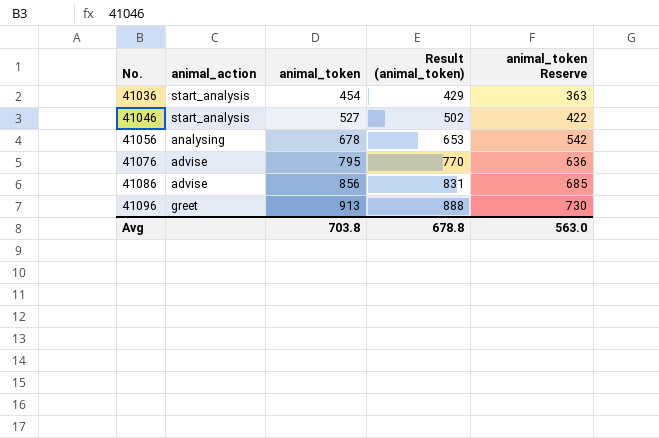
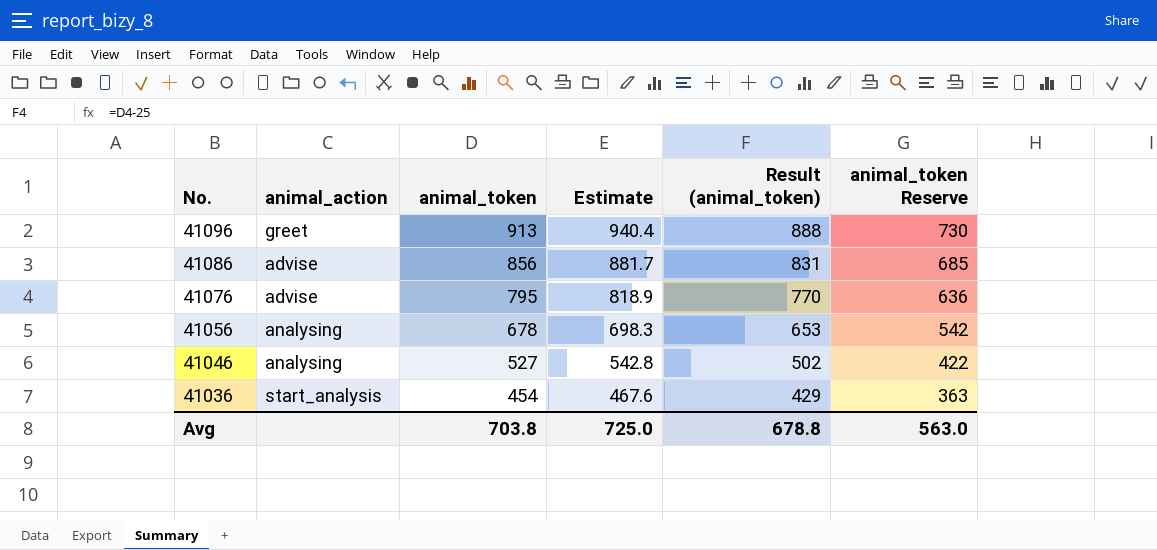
row order: No. ascending -> No. descending
column Estimate | formula: none -> [animal_token] * 1.03
41046 | animal_action: start_analysis -> analysing

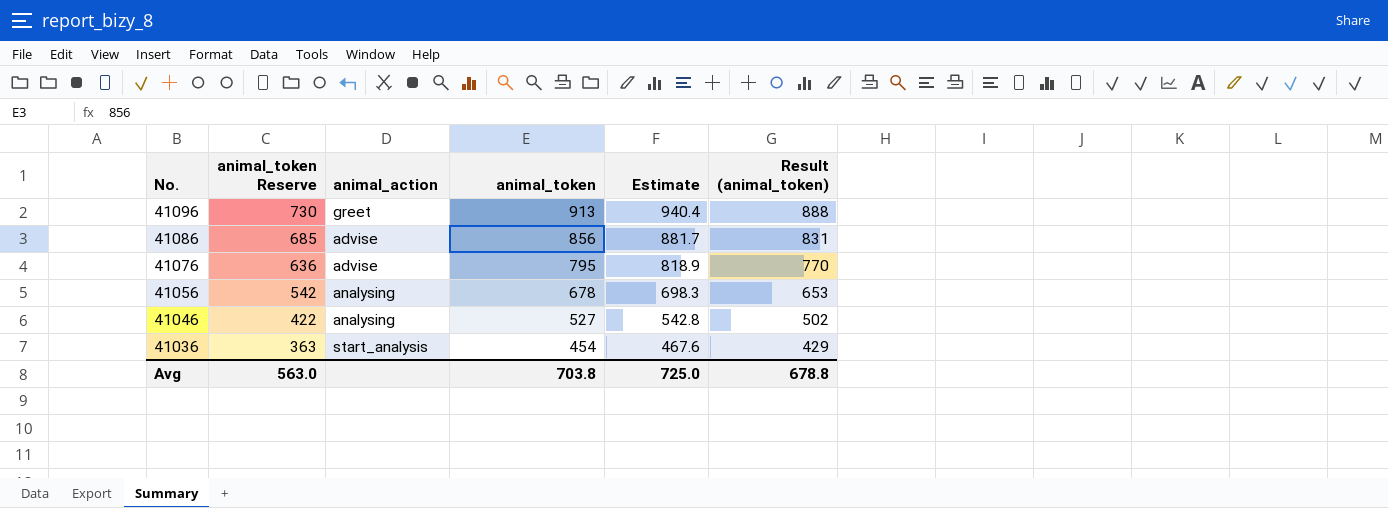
column animal_token Reserve | position: 6 -> 2

